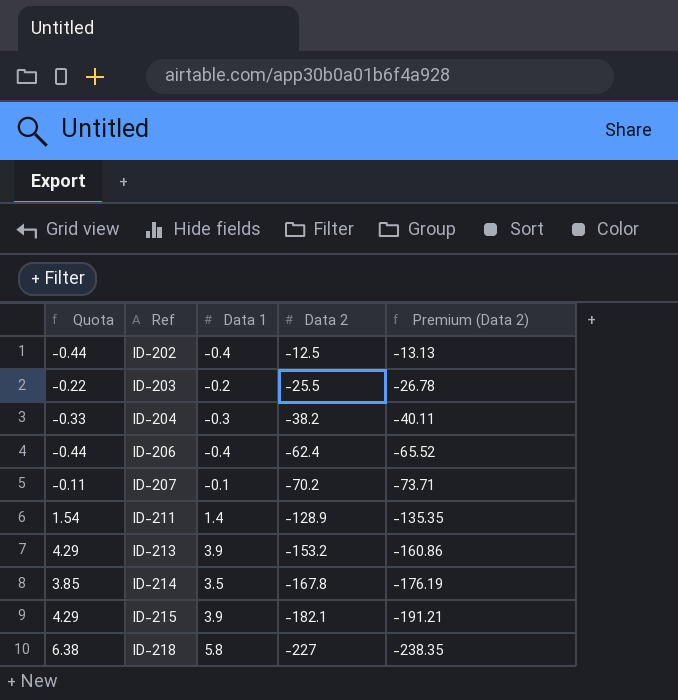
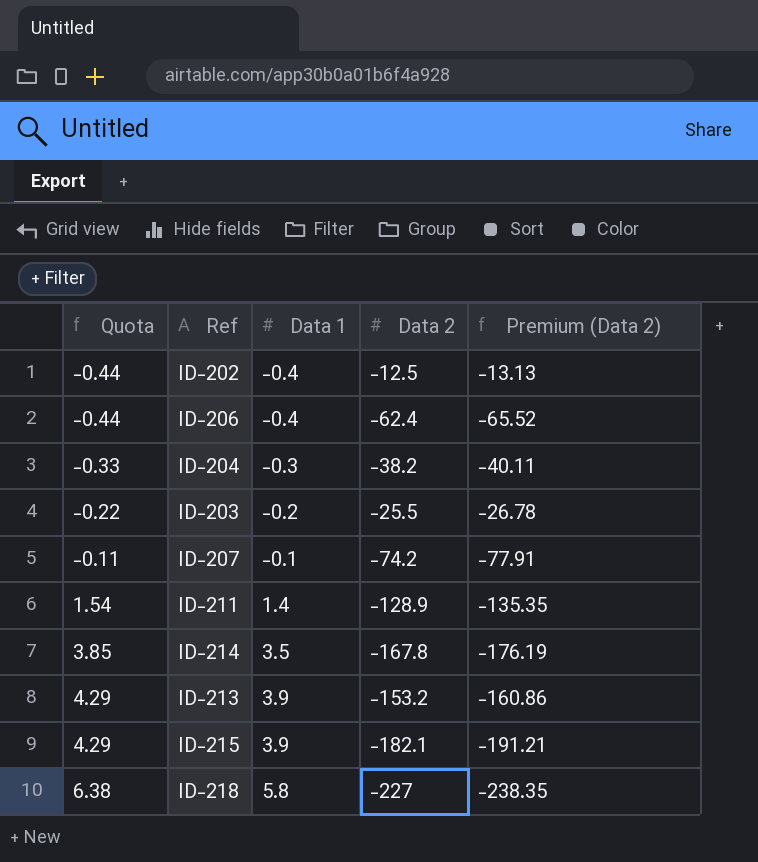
row order: Ref ascending -> Quota ascending
ID-207 | Data 2: -70.2 -> -74.2
ID-207 | Premium (Data 2): -73.71 -> -77.91

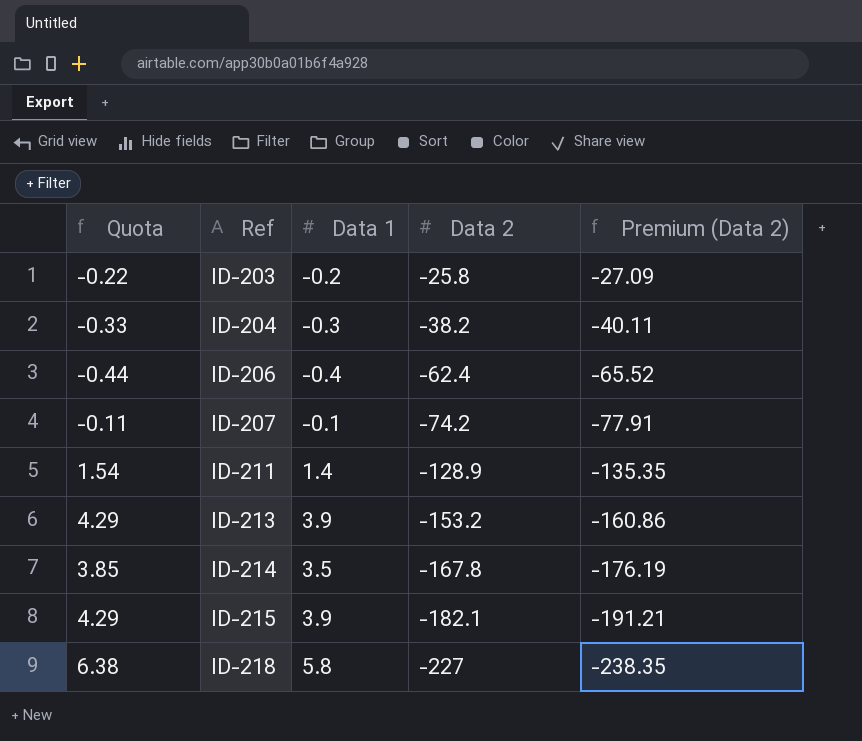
row order: Quota ascending -> Ref ascending
row ID-202: -0.44 | -0.4 | -12.5 | -13.13 -> none
ID-203 | Data 2: -25.5 -> -25.8
ID-203 | Premium (Data 2): -26.78 -> -27.09

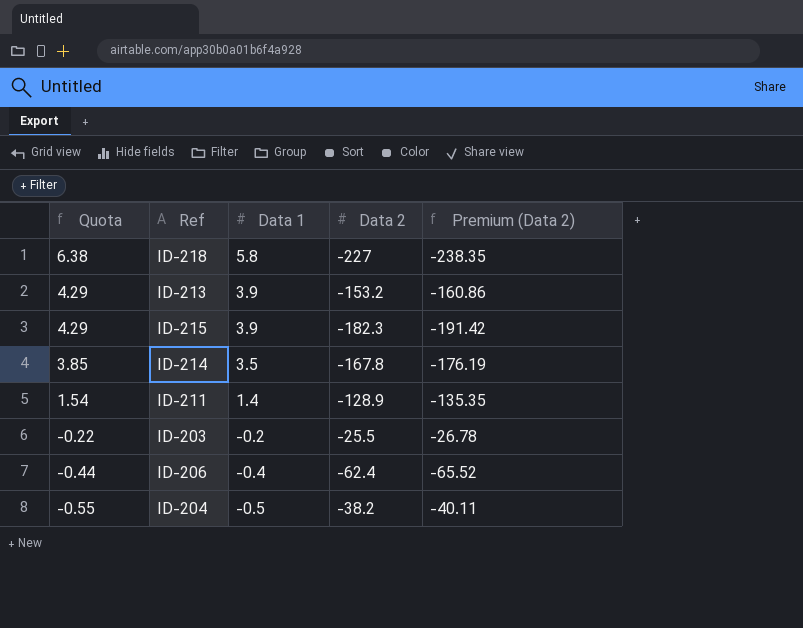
row order: Ref ascending -> Quota descending
row ID-207: -0.11 | -0.1 | -74.2 | -77.91 -> none
ID-215 | Data 2: -182.1 -> -182.3
ID-215 | Premium (Data 2): -191.21 -> -191.42
ID-203 | Data 2: -25.8 -> -25.5
ID-203 | Premium (Data 2): -27.09 -> -26.78
ID-204 | Quota: -0.33 -> -0.55
ID-204 | Data 1: -0.3 -> -0.5

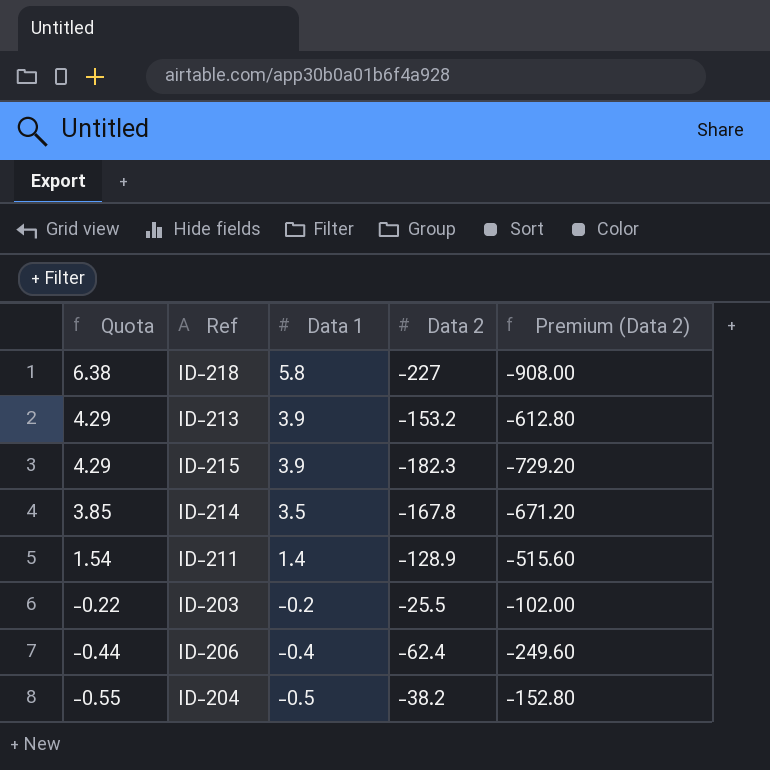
column Premium (Data 2) | formula: [Data 2] * 1.05 -> [Data 2] * 4

